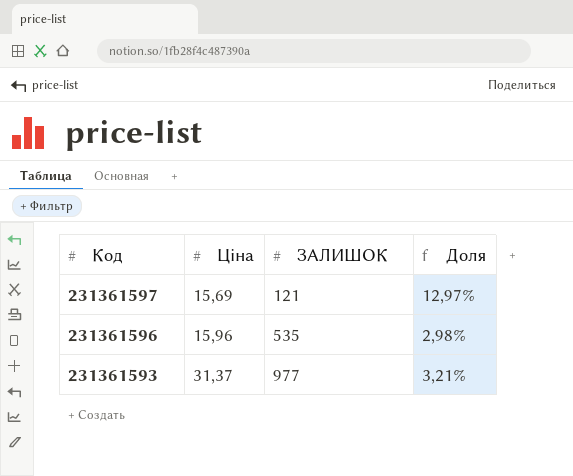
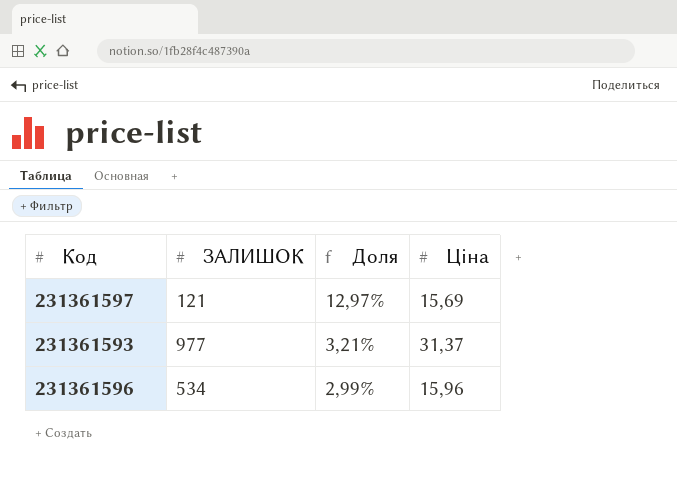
row order: Код descending -> Доля descending
column Ціна | position: 2 -> 4
231361596 | ЗАЛИШОК: 535 -> 534
231361596 | Доля: 2,98% -> 2,99%

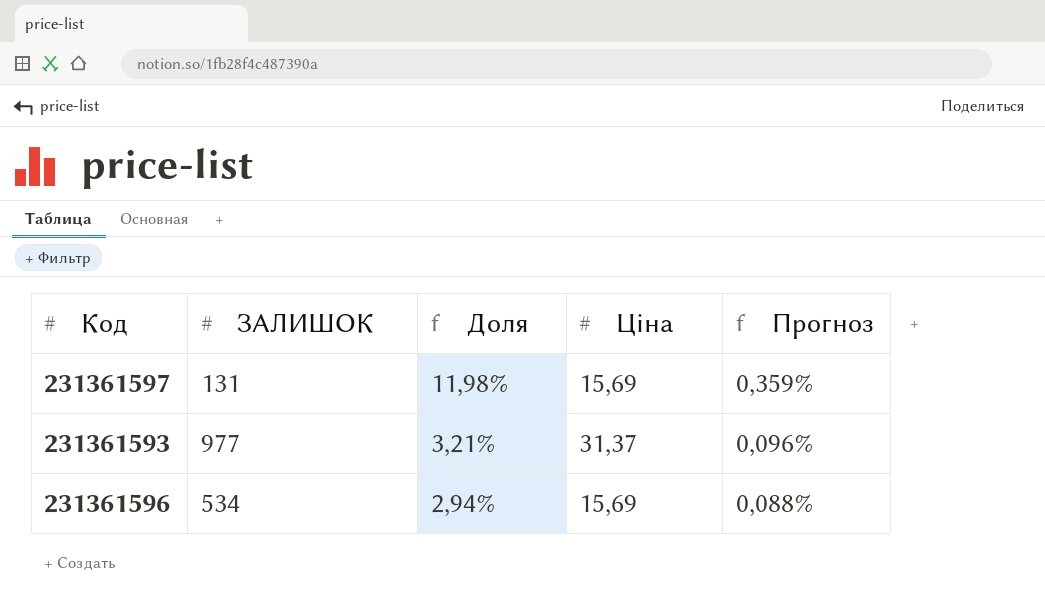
column Прогноз | formula: none -> [Доля] * 0,03
231361597 | ЗАЛИШОК: 121 -> 131
231361597 | Доля: 12,97% -> 11,98%
231361596 | Доля: 2,99% -> 2,94%
231361596 | Ціна: 15,96 -> 15,69

